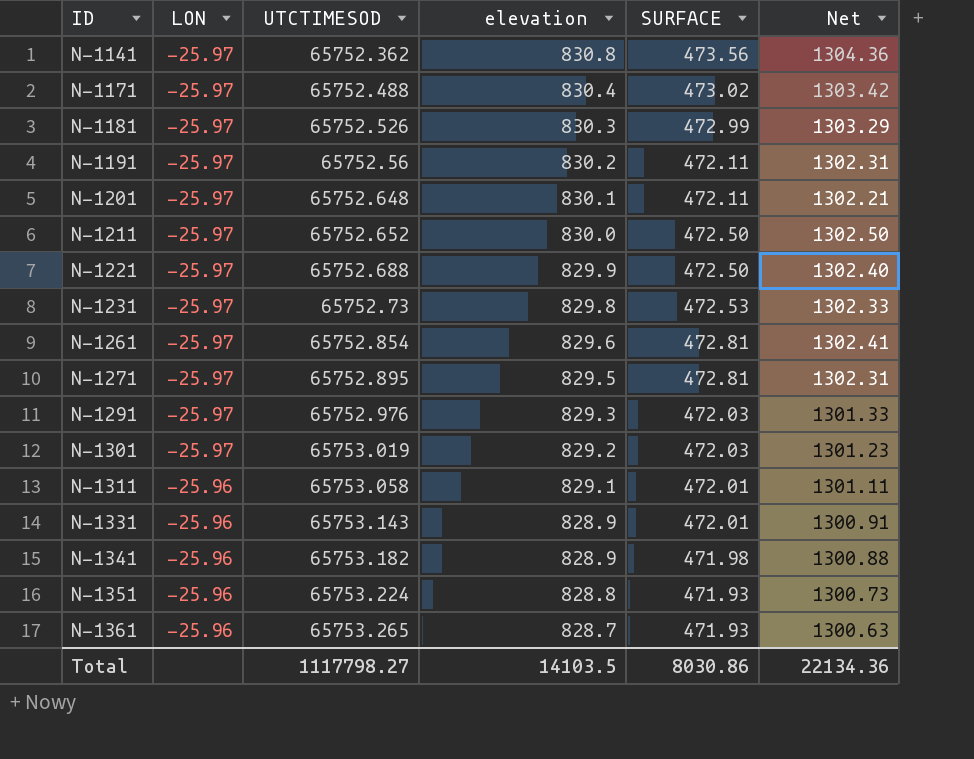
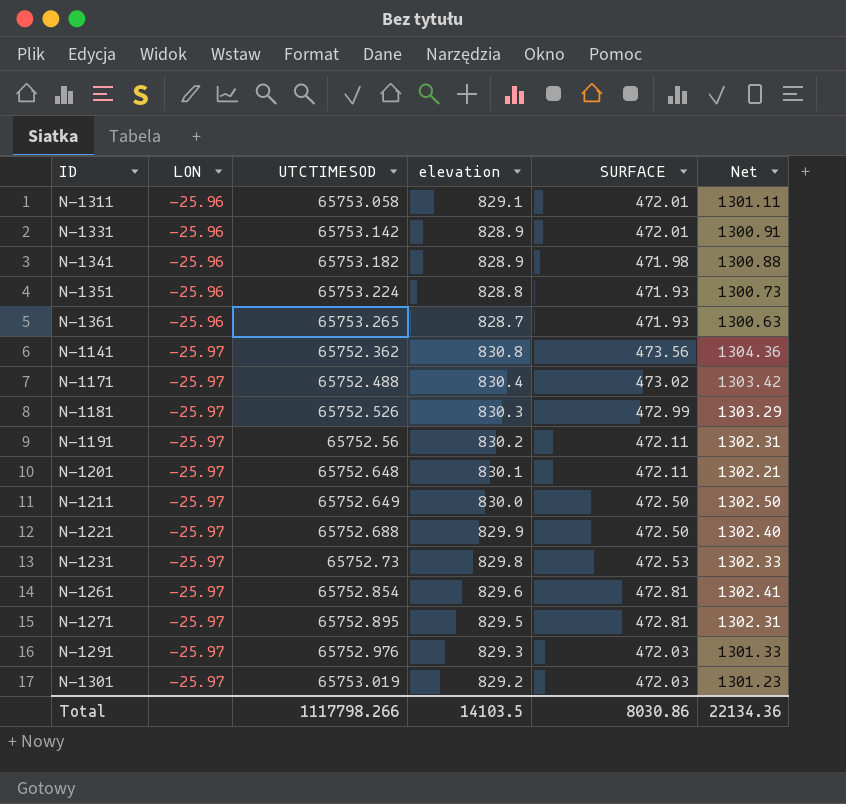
row order: ID ascending -> LON descending
N-1331 | UTCTIMESOD: 65753.143 -> 65753.142
N-1211 | UTCTIMESOD: 65752.652 -> 65752.649
Total | UTCTIMESOD: 1117798.27 -> 1117798.266

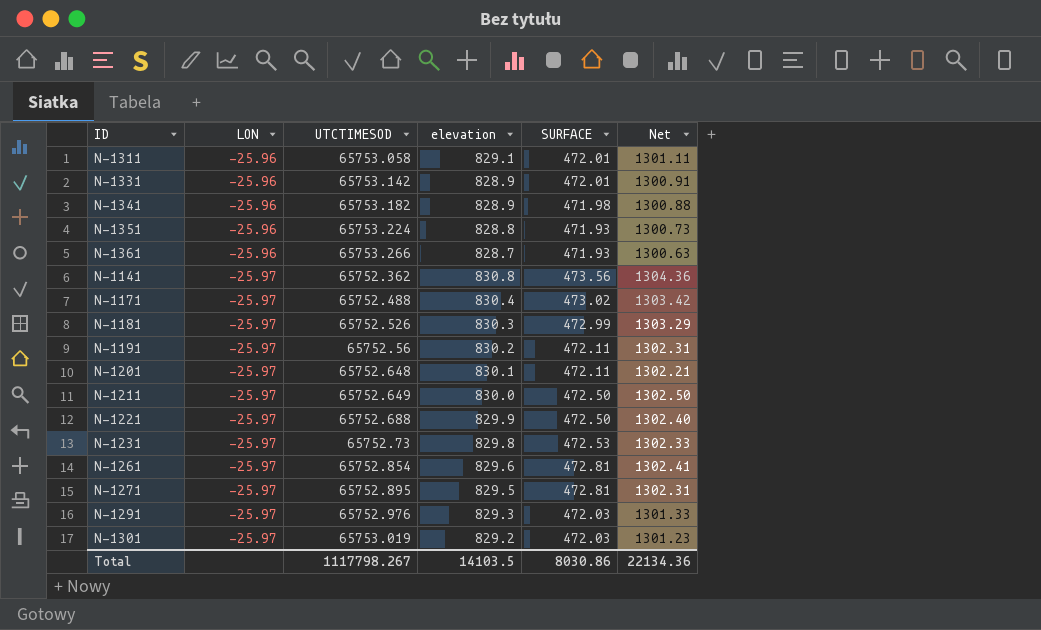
N-1361 | UTCTIMESOD: 65753.265 -> 65753.266
Total | UTCTIMESOD: 1117798.266 -> 1117798.267

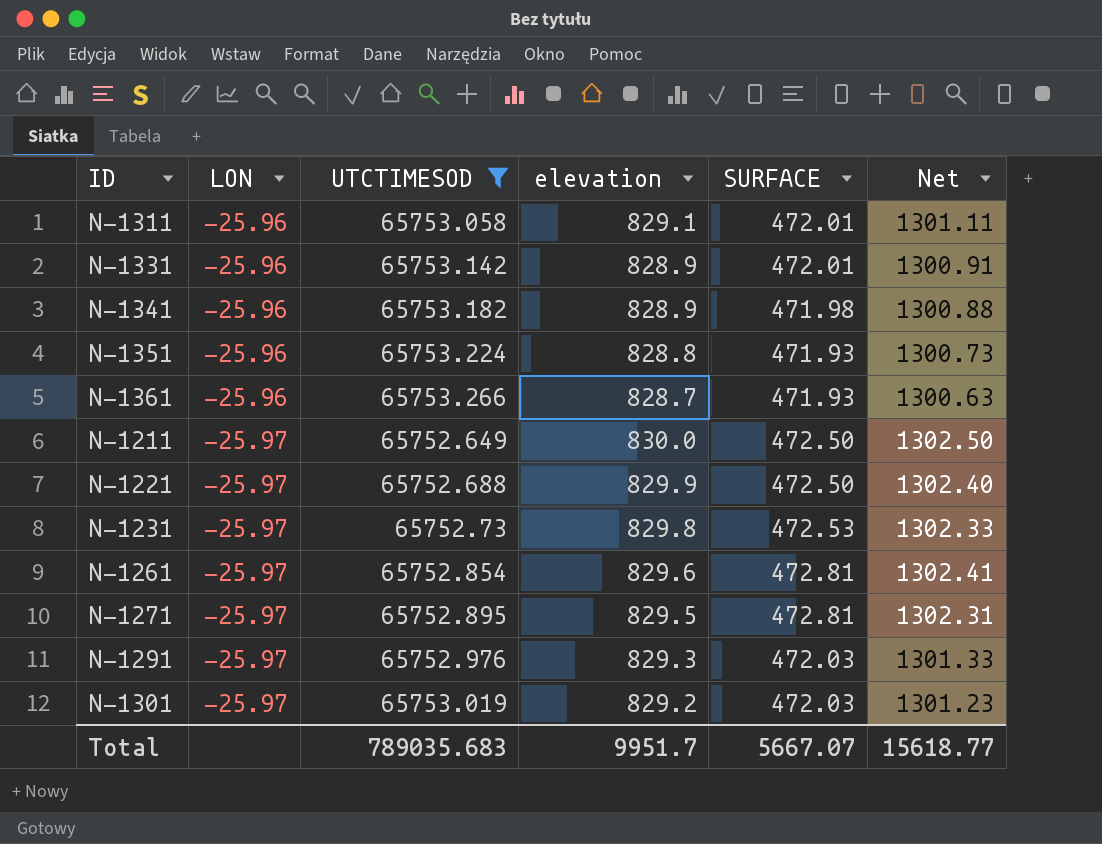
filter: none -> UTCTIMESOD >= 65752.649
Total | UTCTIMESOD: 1117798.267 -> 789035.683
Total | elevation: 14103.5 -> 9951.7
Total | SURFACE: 8030.86 -> 5667.07
Total | Net: 22134.36 -> 15618.77

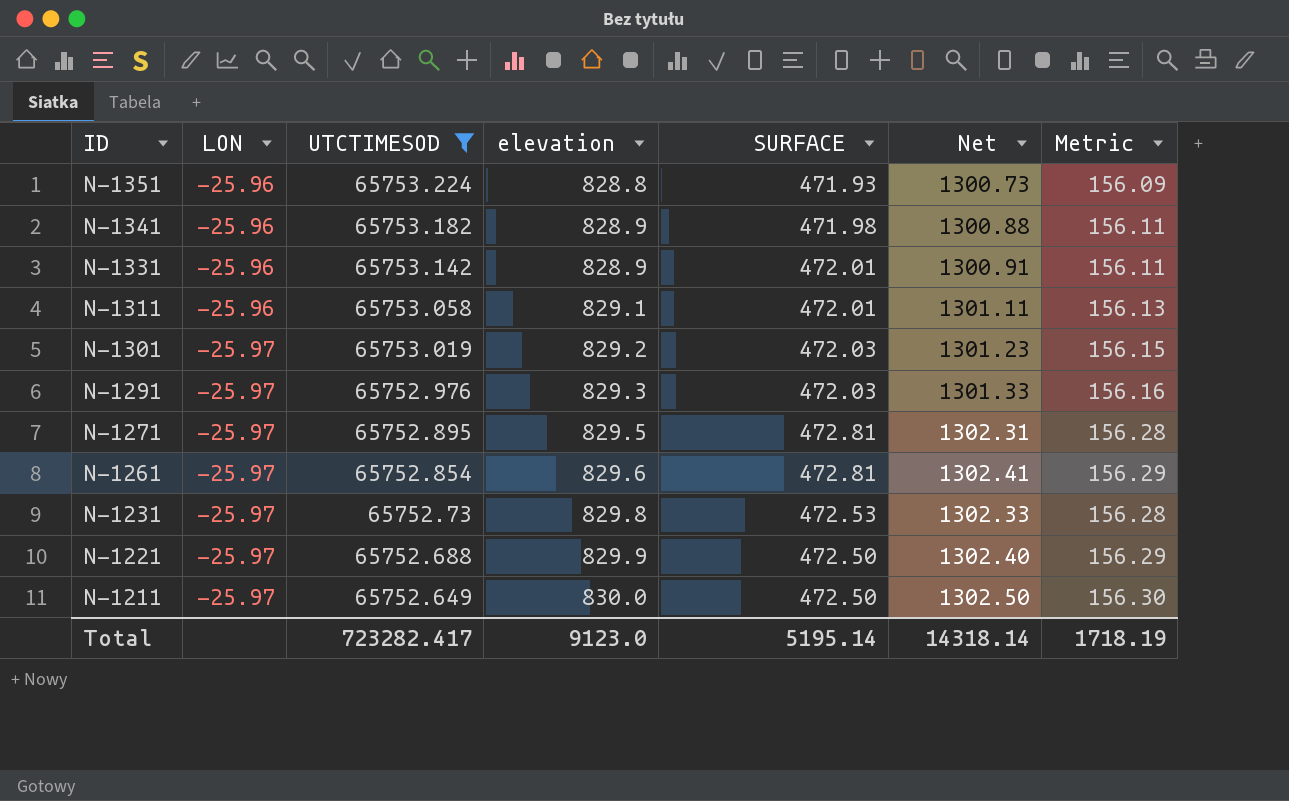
row order: LON descending -> ID descending
column Metric | formula: none -> [Net] * 0.12
row N-1361: -25.96 | 65753.266 | 828.7 | 471.93 | 1300.63 -> none
Total | UTCTIMESOD: 789035.683 -> 723282.417
Total | elevation: 9951.7 -> 9123.0
Total | SURFACE: 5667.07 -> 5195.14
Total | Net: 15618.77 -> 14318.14

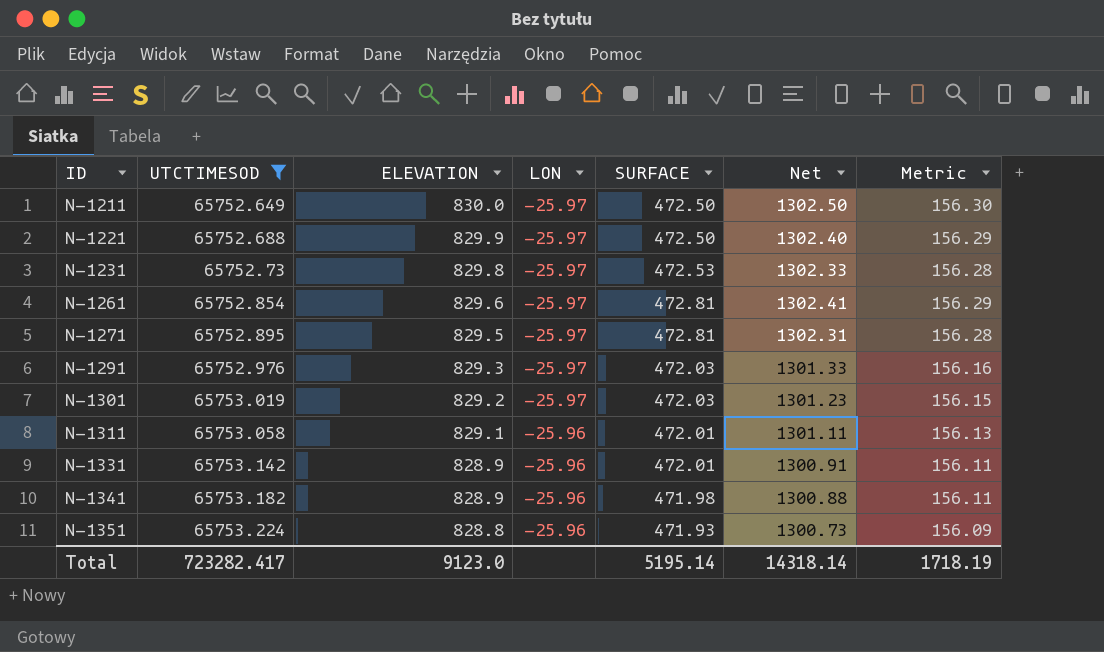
row order: ID descending -> ID ascending
column name: elevation -> ELEVATION
column LON | position: 2 -> 4

